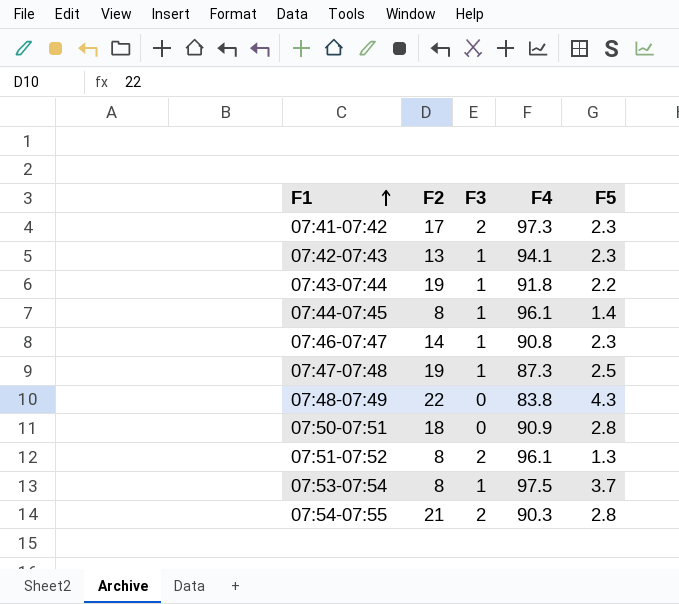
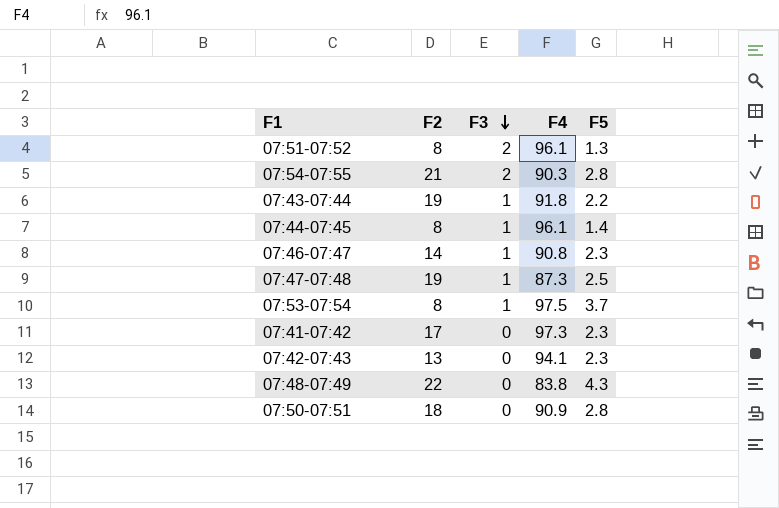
row order: F1 ascending -> F3 descending
07:41-07:42 | F3: 2 -> 0
07:42-07:43 | F3: 1 -> 0

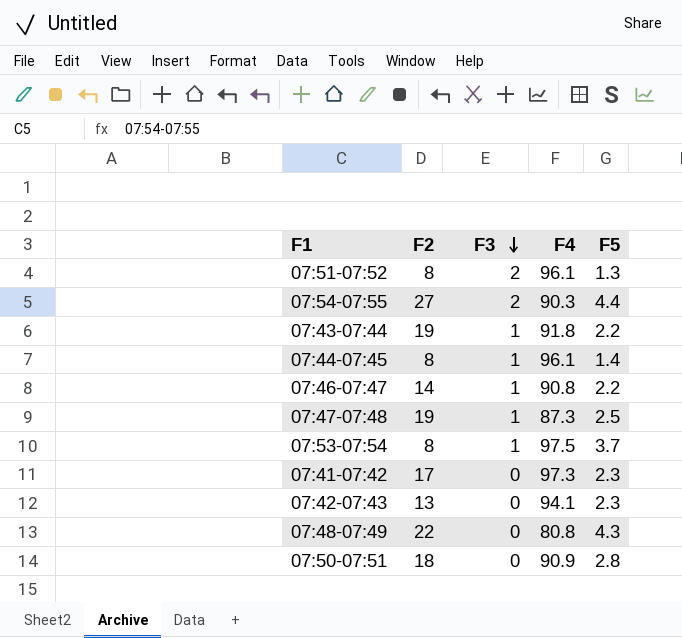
07:54-07:55 | F2: 21 -> 27
07:54-07:55 | F5: 2.8 -> 4.4
07:46-07:47 | F5: 2.3 -> 2.2
07:48-07:49 | F4: 83.8 -> 80.8

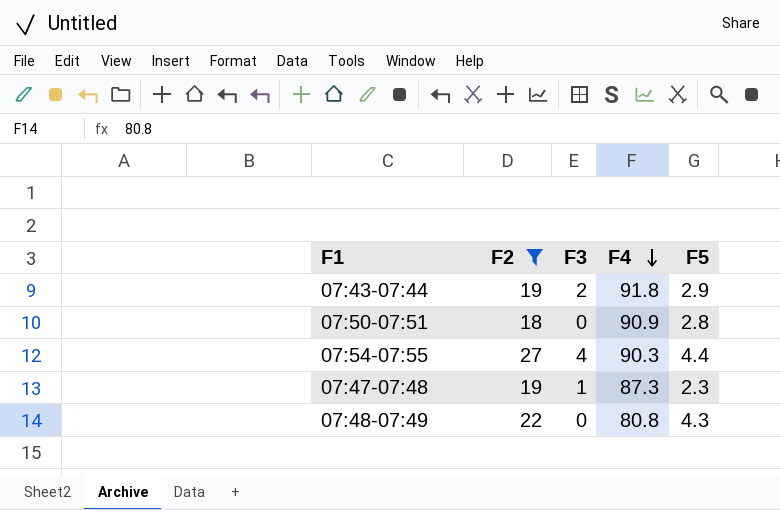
filter: none -> F2 >= 18
row order: F3 descending -> F4 descending
07:43-07:44 | F3: 1 -> 2
07:43-07:44 | F5: 2.2 -> 2.9
07:54-07:55 | F3: 2 -> 4
07:47-07:48 | F5: 2.5 -> 2.3

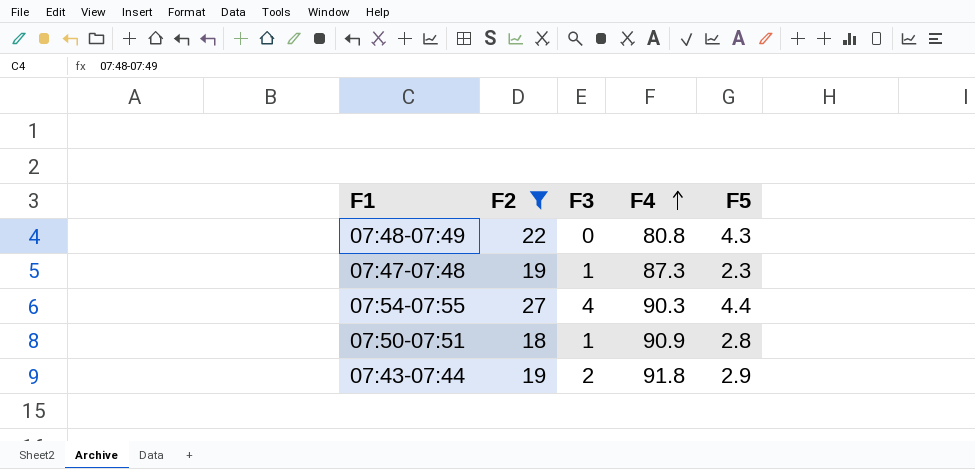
row order: F4 descending -> F4 ascending
07:50-07:51 | F3: 0 -> 1

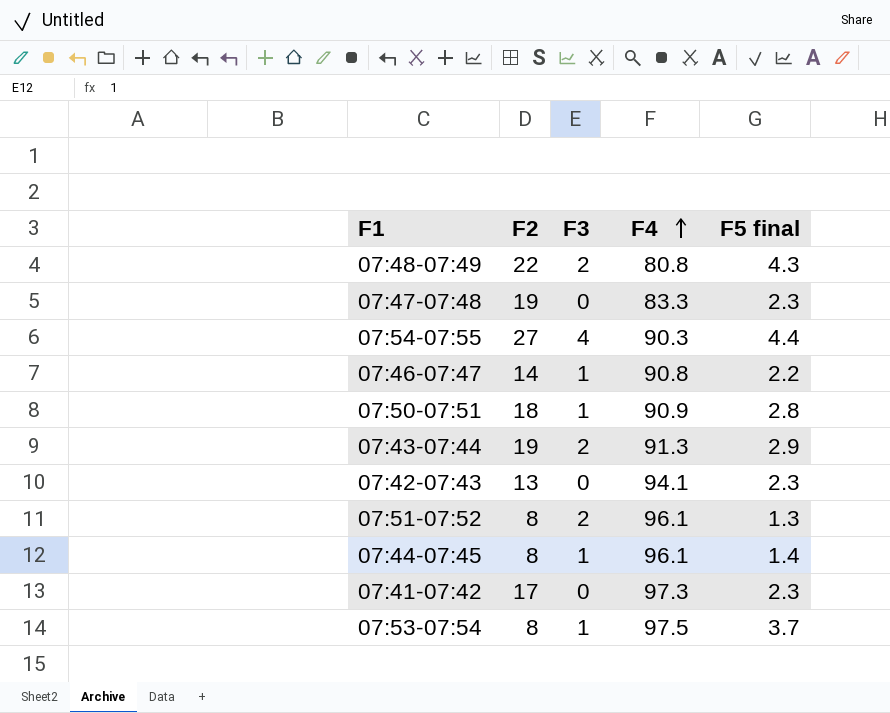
filter: F2 >= 18 -> none
column name: F5 -> F5 final
07:48-07:49 | F3: 0 -> 2
07:47-07:48 | F3: 1 -> 0
07:47-07:48 | F4: 87.3 -> 83.3
07:43-07:44 | F4: 91.8 -> 91.3

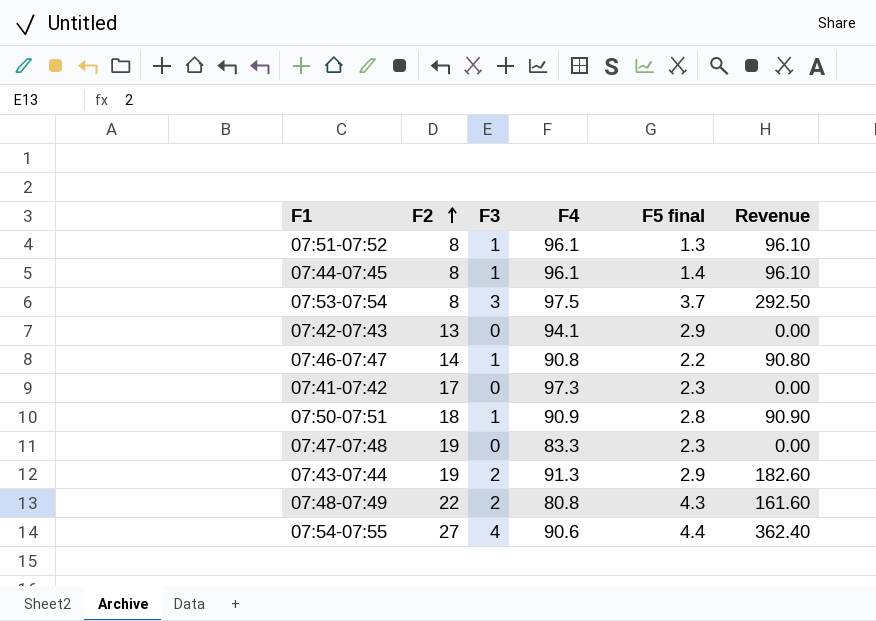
row order: F4 ascending -> F2 ascending
column Revenue | formula: none -> [F3] * [F4]
07:51-07:52 | F3: 2 -> 1
07:53-07:54 | F3: 1 -> 3
07:42-07:43 | F5 final: 2.3 -> 2.9
07:54-07:55 | F4: 90.3 -> 90.6

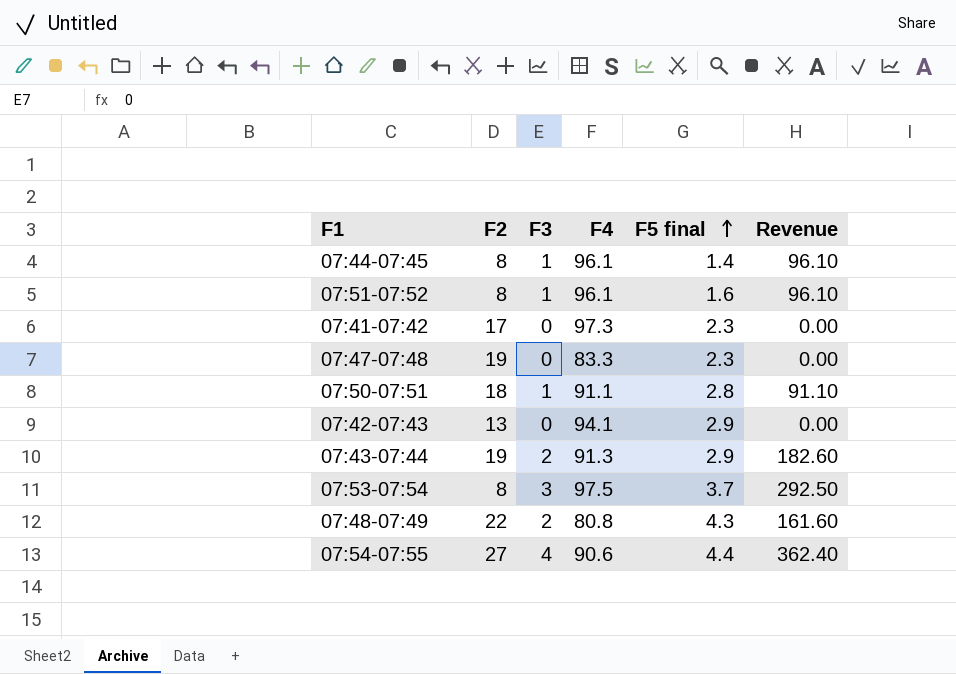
row order: F2 ascending -> F5 final ascending
row 07:46-07:47: 14 | 1 | 90.8 | 2.2 | 90.80 -> none
07:51-07:52 | F5 final: 1.3 -> 1.6
07:50-07:51 | F4: 90.9 -> 91.1
07:50-07:51 | Revenue: 90.90 -> 91.10

